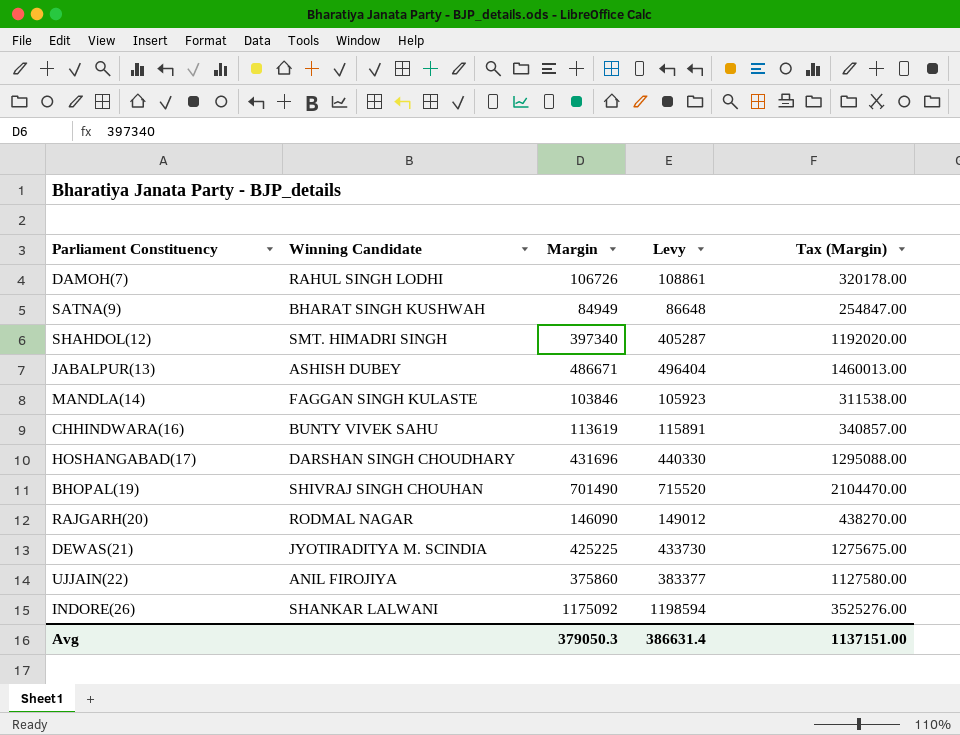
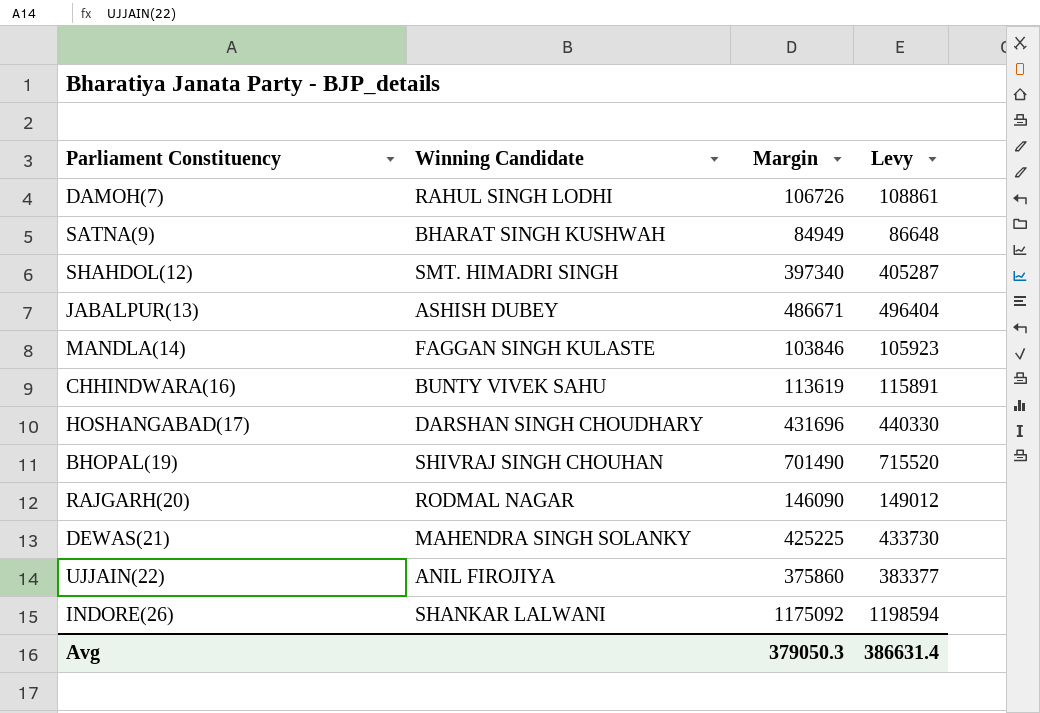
column Tax (Margin) | formula: [Margin] * 3 -> none
DEWAS(21) | Winning Candidate: JYOTIRADITYA M. SCINDIA -> MAHENDRA SINGH SOLANKY

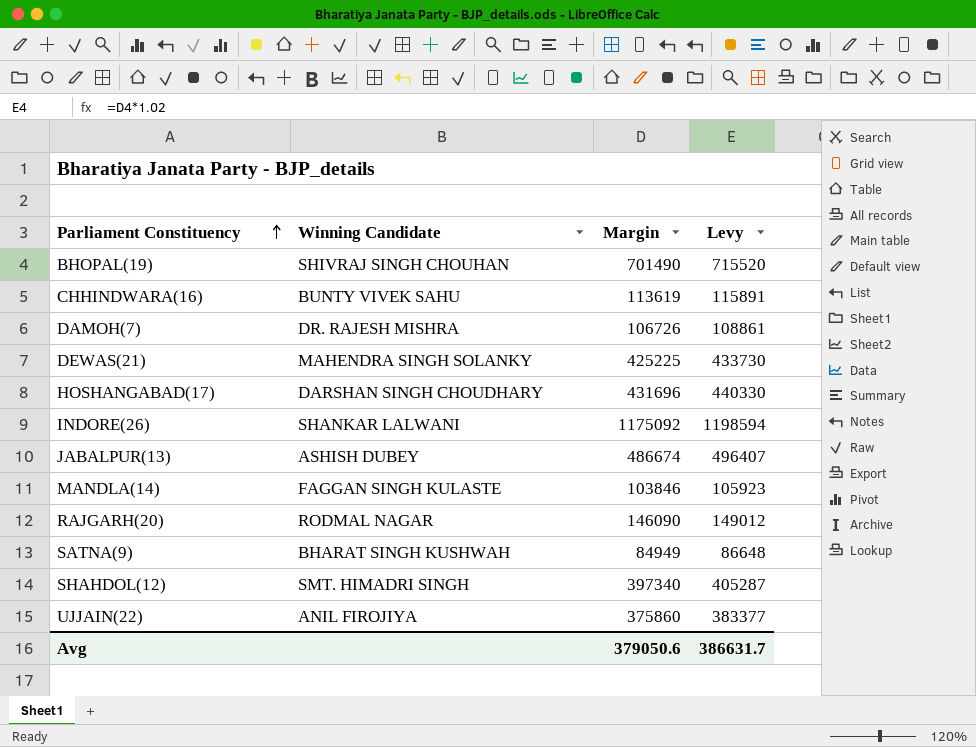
row order: none -> Parliament Constituency ascending
DAMOH(7) | Winning Candidate: RAHUL SINGH LODHI -> DR. RAJESH MISHRA
JABALPUR(13) | Margin: 486671 -> 486674
JABALPUR(13) | Levy: 496404 -> 496407
Avg | Margin: 379050.3 -> 379050.6
Avg | Levy: 386631.4 -> 386631.7

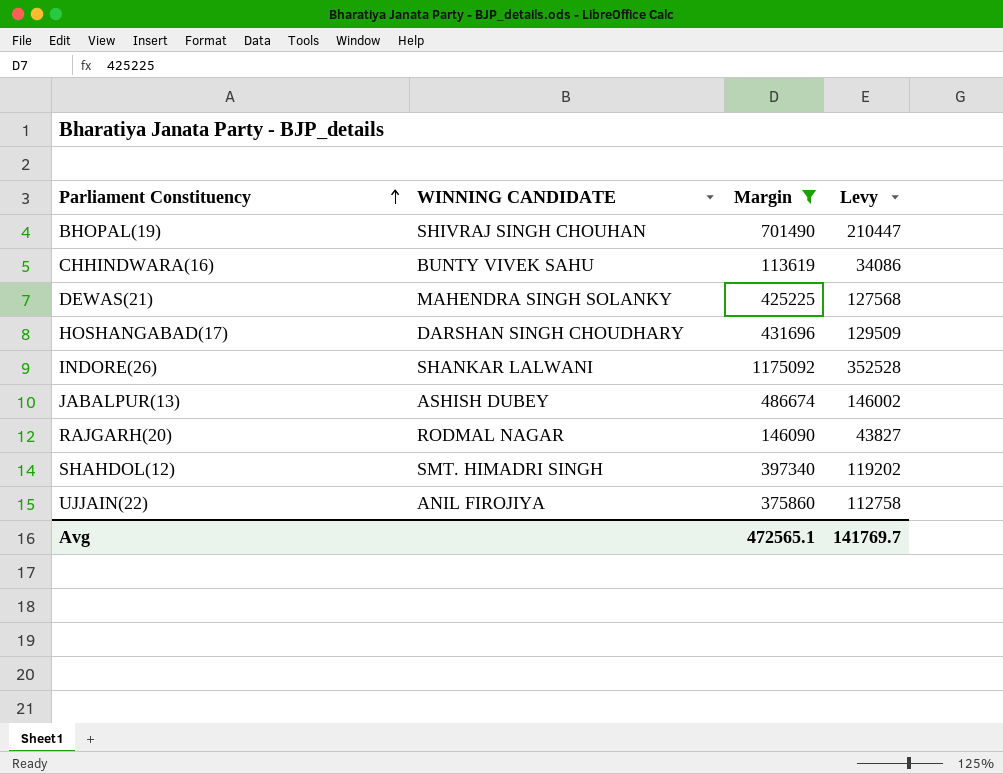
filter: none -> Margin >= 113619
column name: Winning Candidate -> WINNING CANDIDATE
column Levy | formula: [Margin] * 1.02 -> [Margin] * 0.3
Avg | Margin: 379050.6 -> 472565.1
Avg | Levy: 386631.7 -> 141769.7

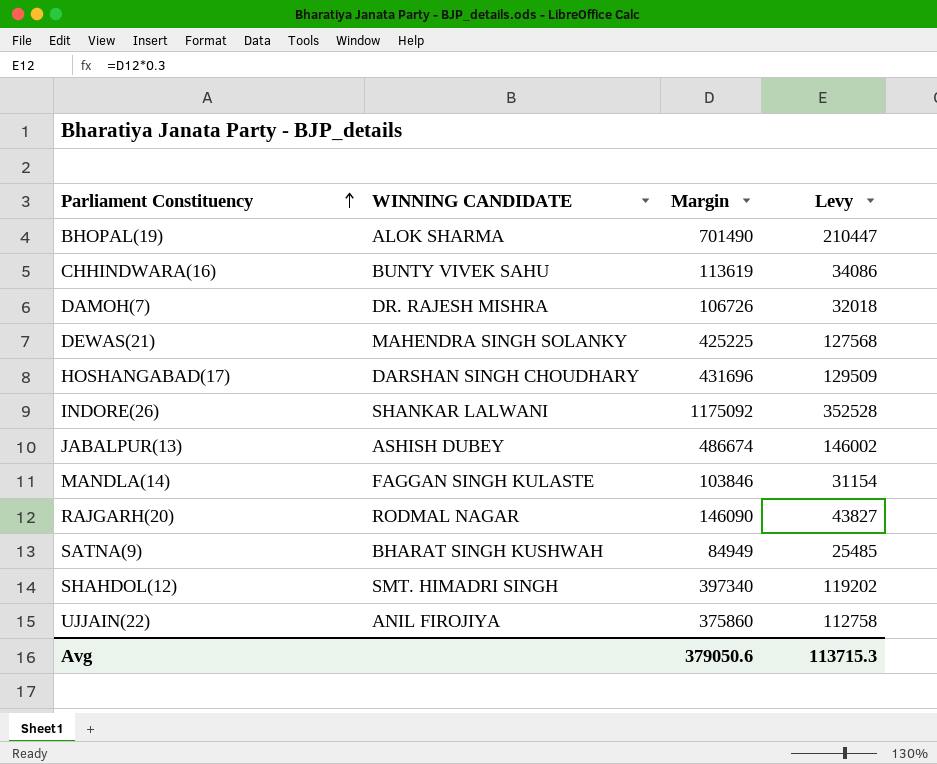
filter: Margin >= 113619 -> none
BHOPAL(19) | WINNING CANDIDATE: SHIVRAJ SINGH CHOUHAN -> ALOK SHARMA
Avg | Margin: 472565.1 -> 379050.6
Avg | Levy: 141769.7 -> 113715.3

